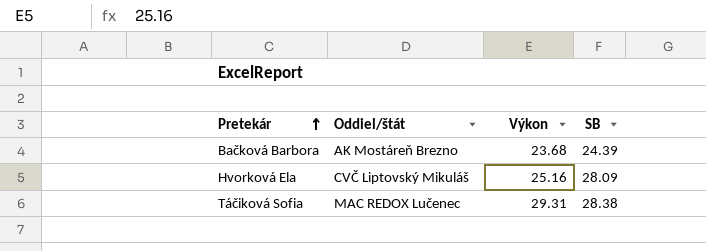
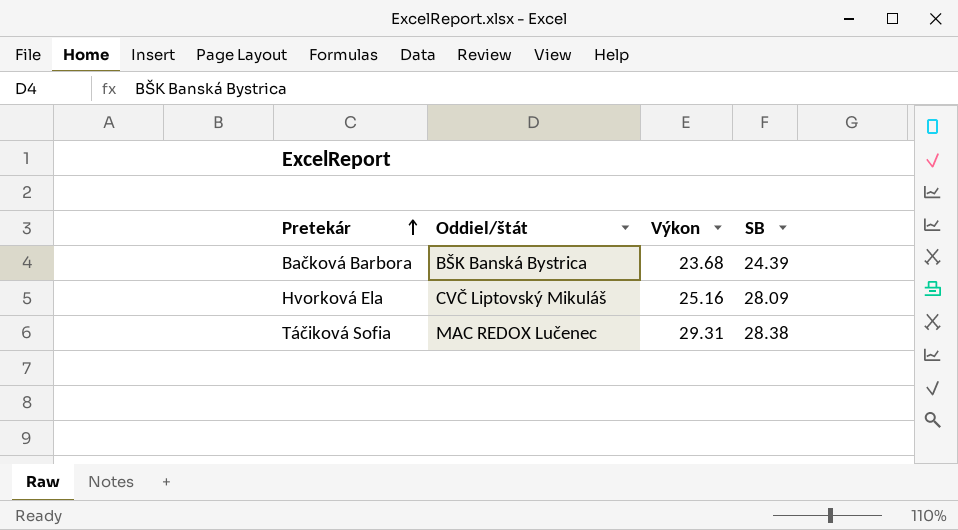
Bačková Barbora | Oddiel/štát: AK Mostáreň Brezno -> BŠK Banská Bystrica

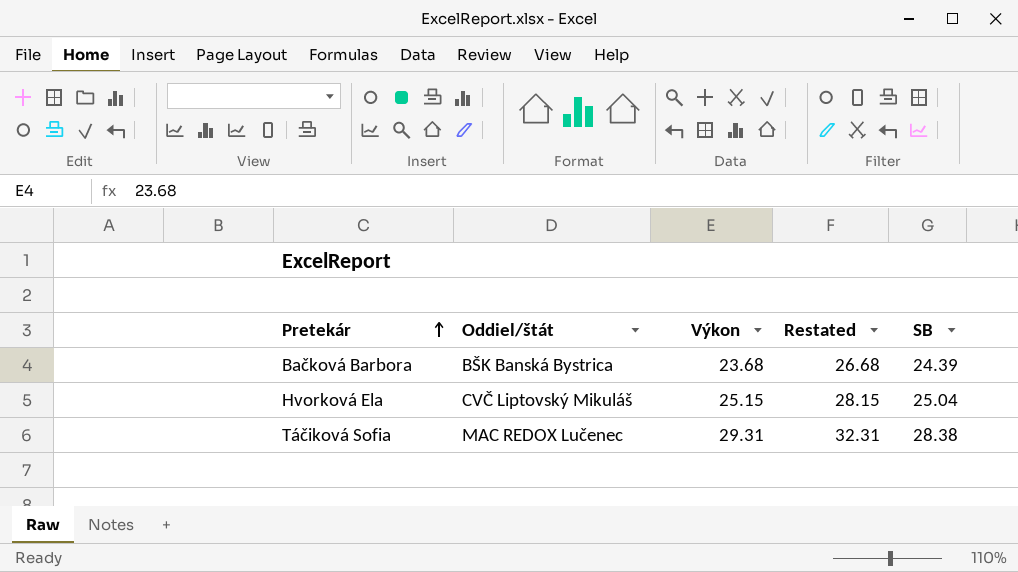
column Restated | formula: none -> [Výkon] + 3
Hvorková Ela | Výkon: 25.16 -> 25.15
Hvorková Ela | SB: 28.09 -> 25.04

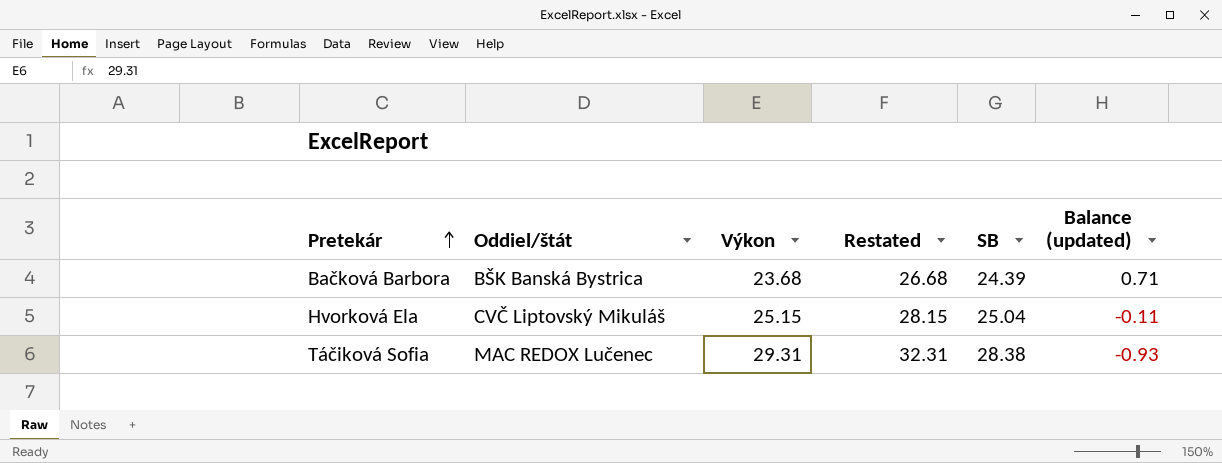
column Balance (updated) | formula: none -> [SB] - [Výkon]

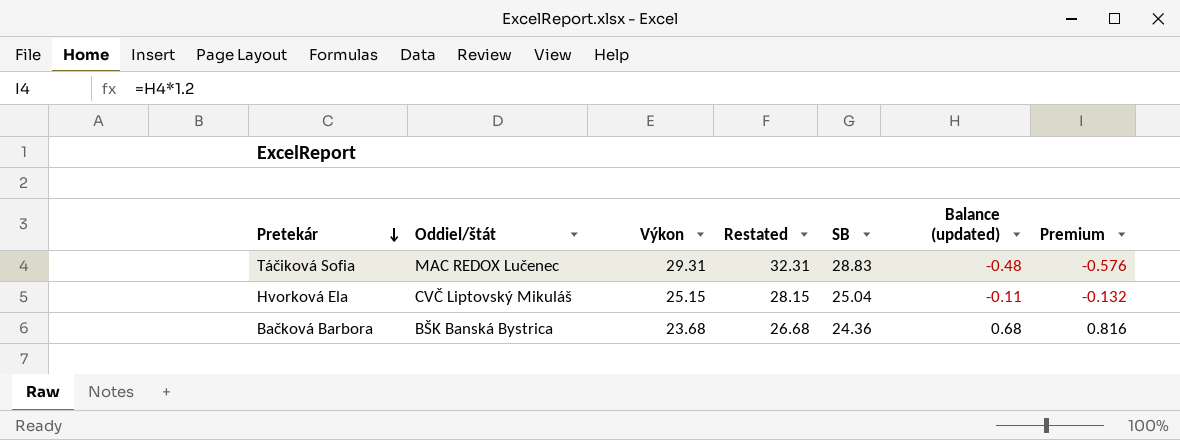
row order: Pretekár ascending -> Pretekár descending
column Premium | formula: none -> [Balance (updated)] * 1.2
Táčiková Sofia | SB: 28.38 -> 28.83
Táčiková Sofia | Balance (updated): -0.93 -> -0.48
Bačková Barbora | SB: 24.39 -> 24.36
Bačková Barbora | Balance (updated): 0.71 -> 0.68

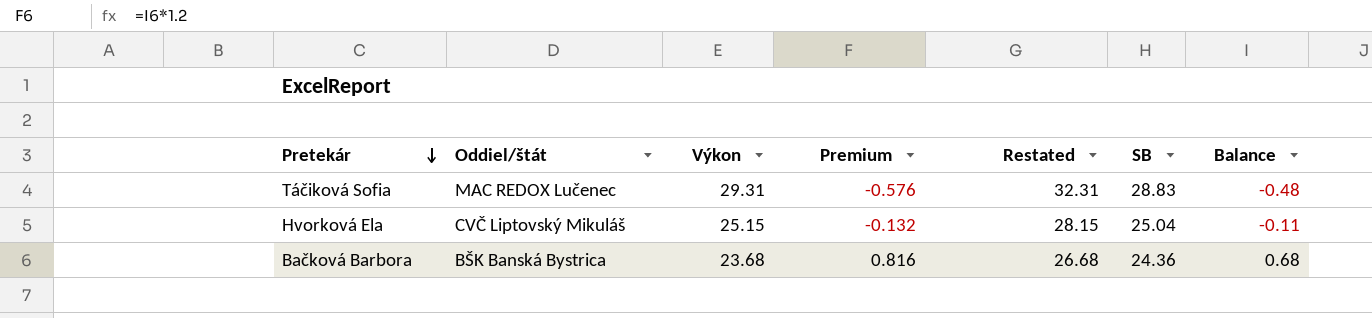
column Premium | position: 7 -> 4
column name: Balance (updated) -> Balance

